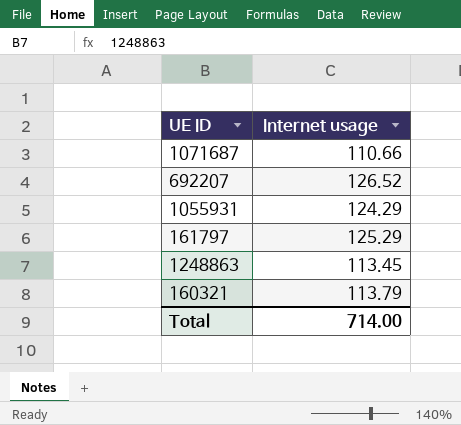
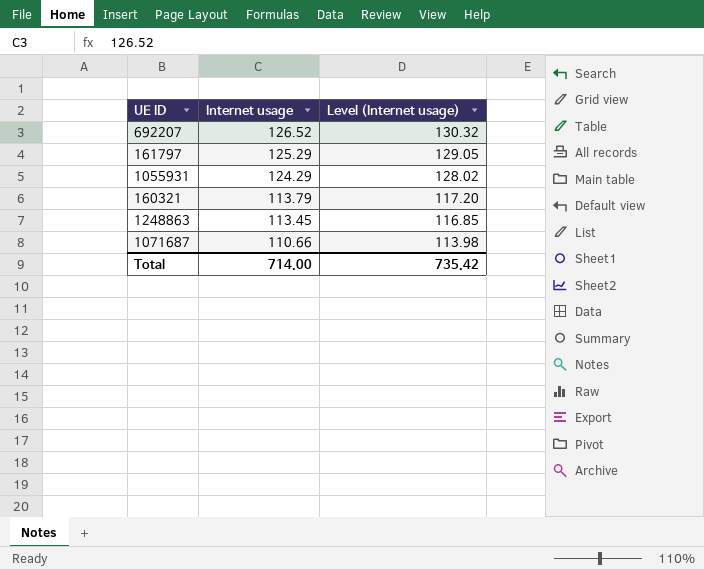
row order: none -> Internet usage descending
column Level (Internet usage) | formula: none -> [Internet usage] * 1.03

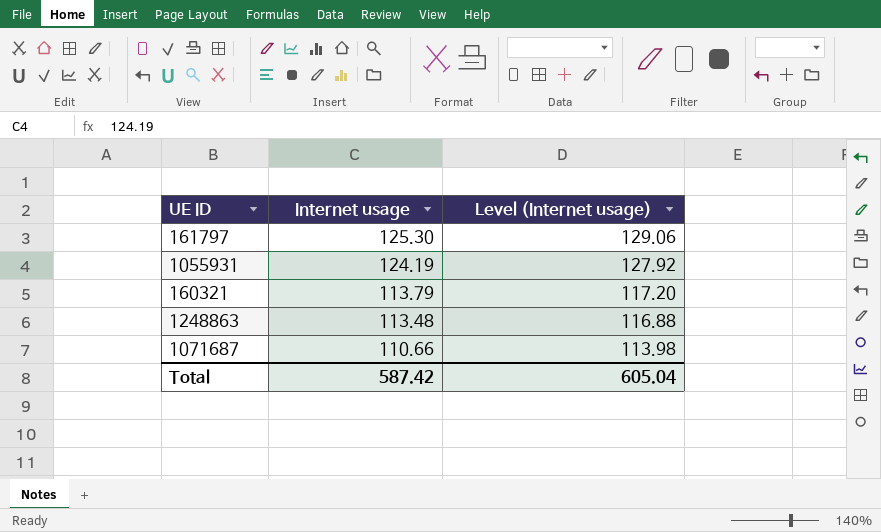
row 692207: 126.52 | 130.32 -> none
161797 | Internet usage: 125.29 -> 125.30
161797 | Level (Internet usage): 129.05 -> 129.06
1055931 | Internet usage: 124.29 -> 124.19
1055931 | Level (Internet usage): 128.02 -> 127.92
1248863 | Internet usage: 113.45 -> 113.48
1248863 | Level (Internet usage): 116.85 -> 116.88
Total | Internet usage: 714.00 -> 587.42
Total | Level (Internet usage): 735.42 -> 605.04

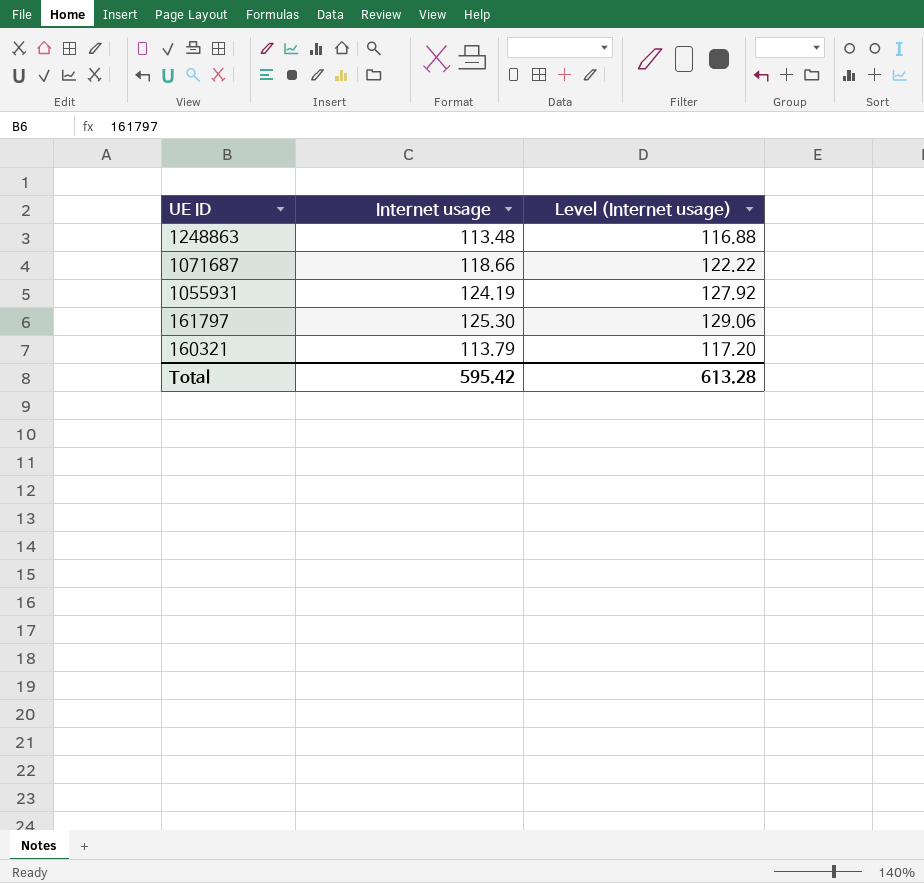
row order: Internet usage descending -> UE ID descending
1071687 | Internet usage: 110.66 -> 118.66
1071687 | Level (Internet usage): 113.98 -> 122.22
Total | Internet usage: 587.42 -> 595.42
Total | Level (Internet usage): 605.04 -> 613.28

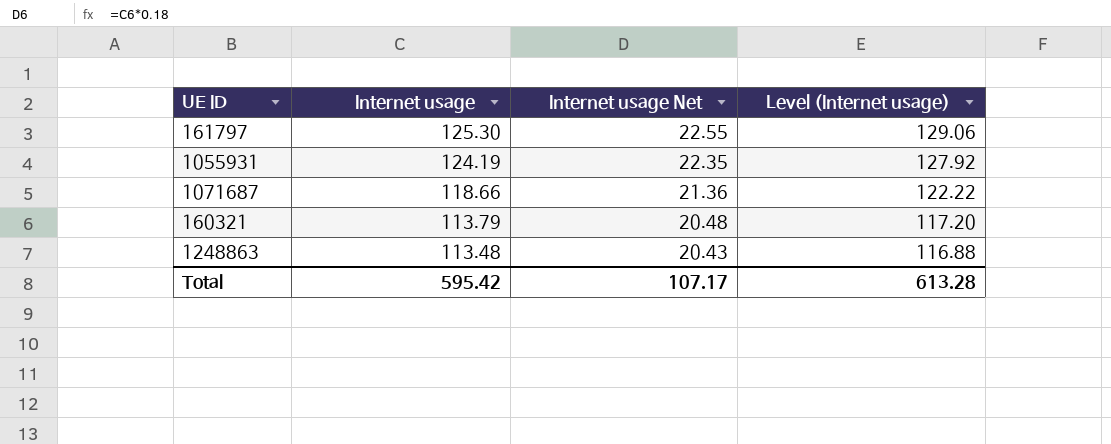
row order: UE ID descending -> Internet usage descending
column Internet usage Net | formula: none -> [Internet usage] * 0.18

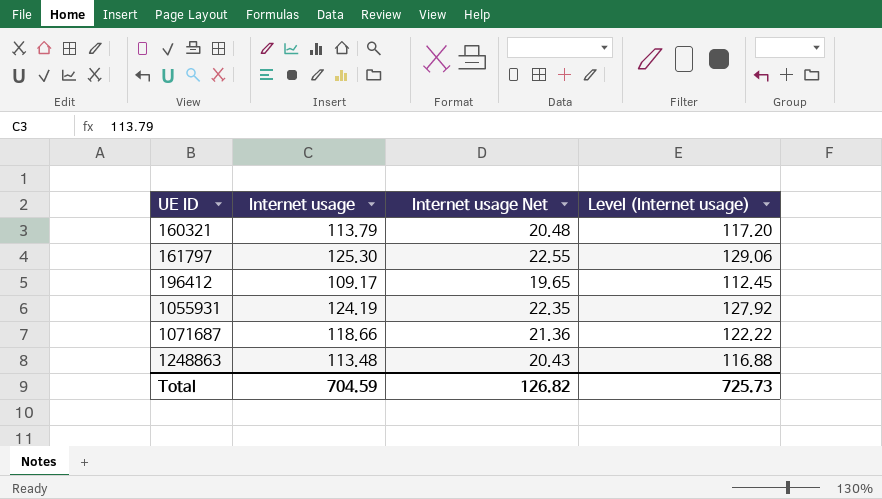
row order: Internet usage descending -> UE ID ascending
row 196412: none -> 109.17 | 19.65 | 112.45
Total | Internet usage: 595.42 -> 704.59
Total | Internet usage Net: 107.17 -> 126.82
Total | Level (Internet usage): 613.28 -> 725.73

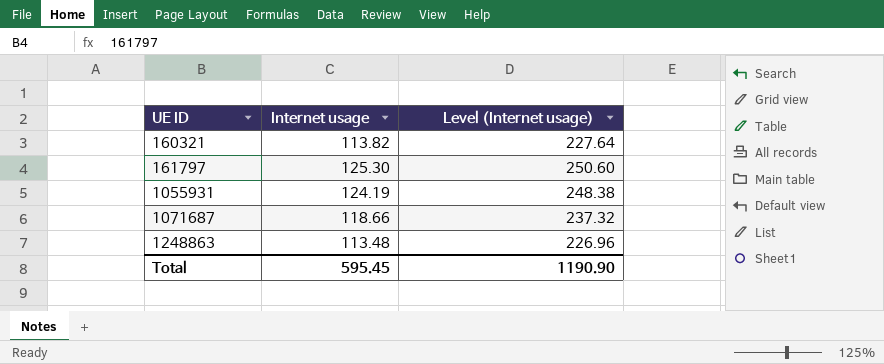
column Internet usage Net | formula: [Internet usage] * 0.18 -> none
column Level (Internet usage) | formula: [Internet usage] * 1.03 -> [Internet usage] * 2
row 196412: 109.17 | 19.65 | 112.45 -> none
160321 | Internet usage: 113.79 -> 113.82
Total | Internet usage: 704.59 -> 595.45
Total | Level (Internet usage): 725.73 -> 1190.90

